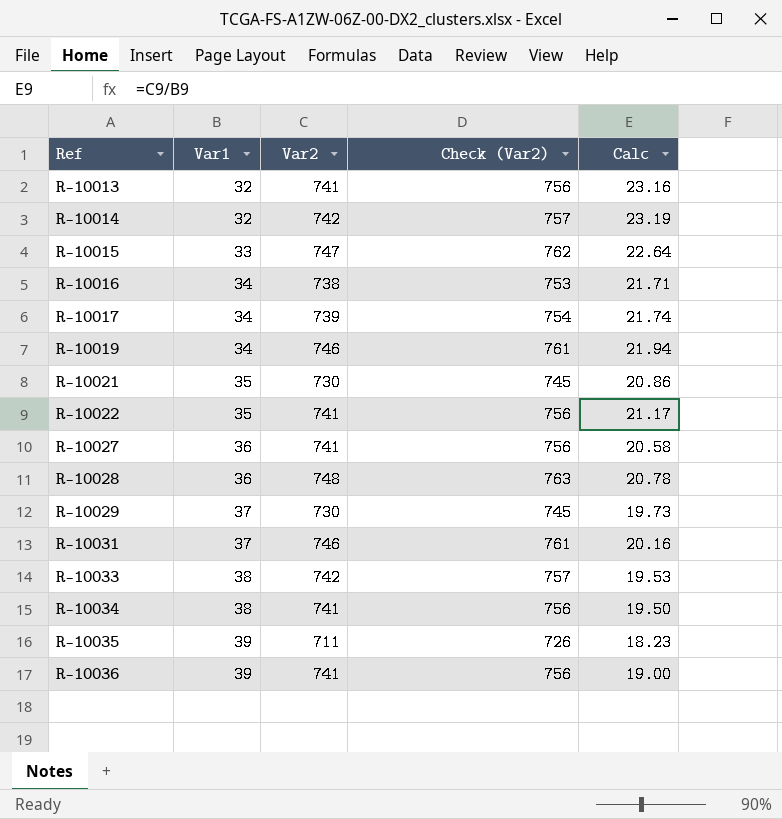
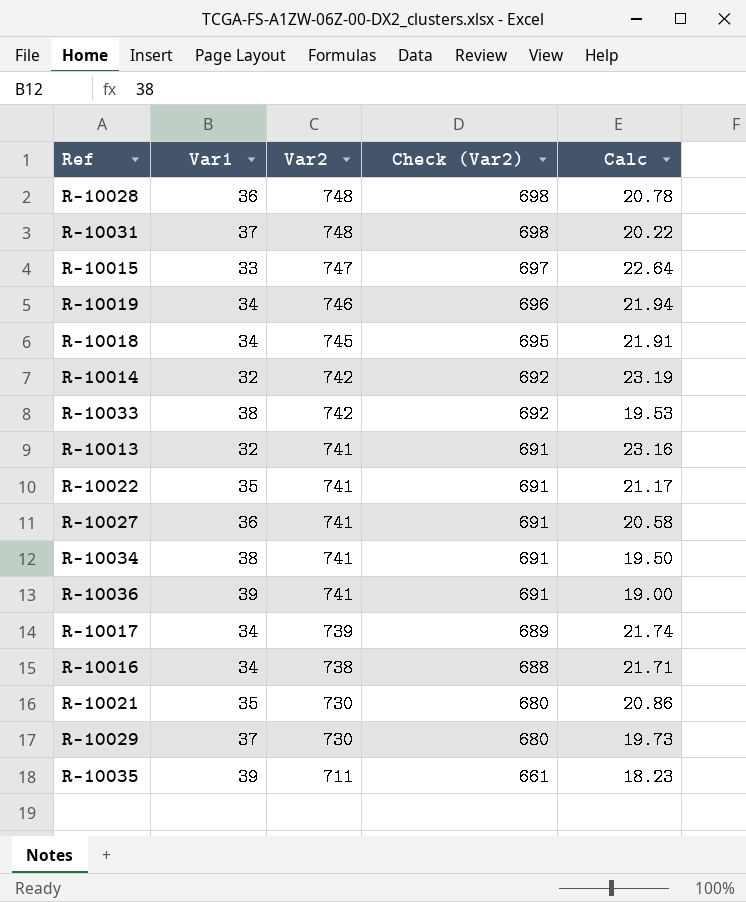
row order: Ref ascending -> Var2 descending
column Check (Var2) | formula: [Var2] + 15 -> [Var2] - 50
R-10031 | Var2: 746 -> 748
R-10031 | Calc: 20.16 -> 20.22
row R-10018: none -> 34 | 745 | 695 | 21.91

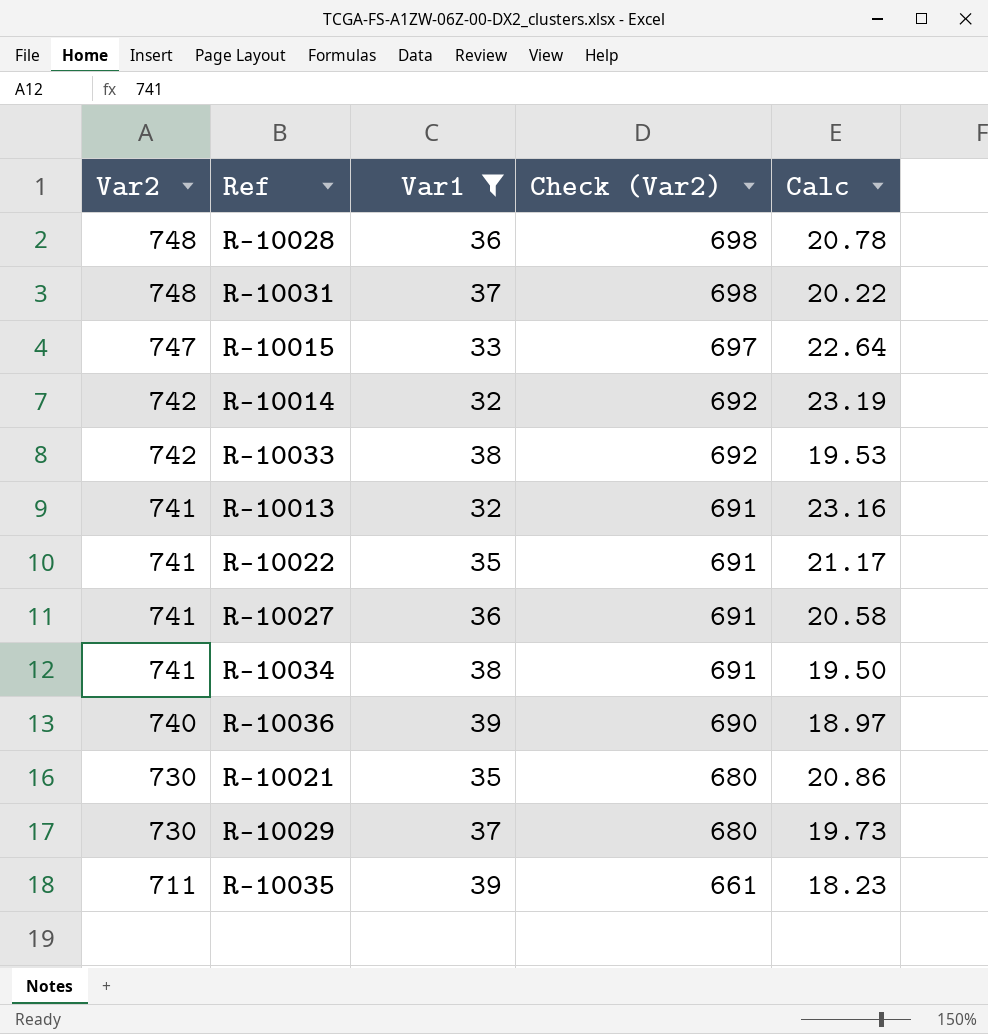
filter: none -> Var1 != 34
column Var2 | position: 3 -> 1
R-10036 | Var2: 741 -> 740
R-10036 | Check (Var2): 691 -> 690
R-10036 | Calc: 19.00 -> 18.97

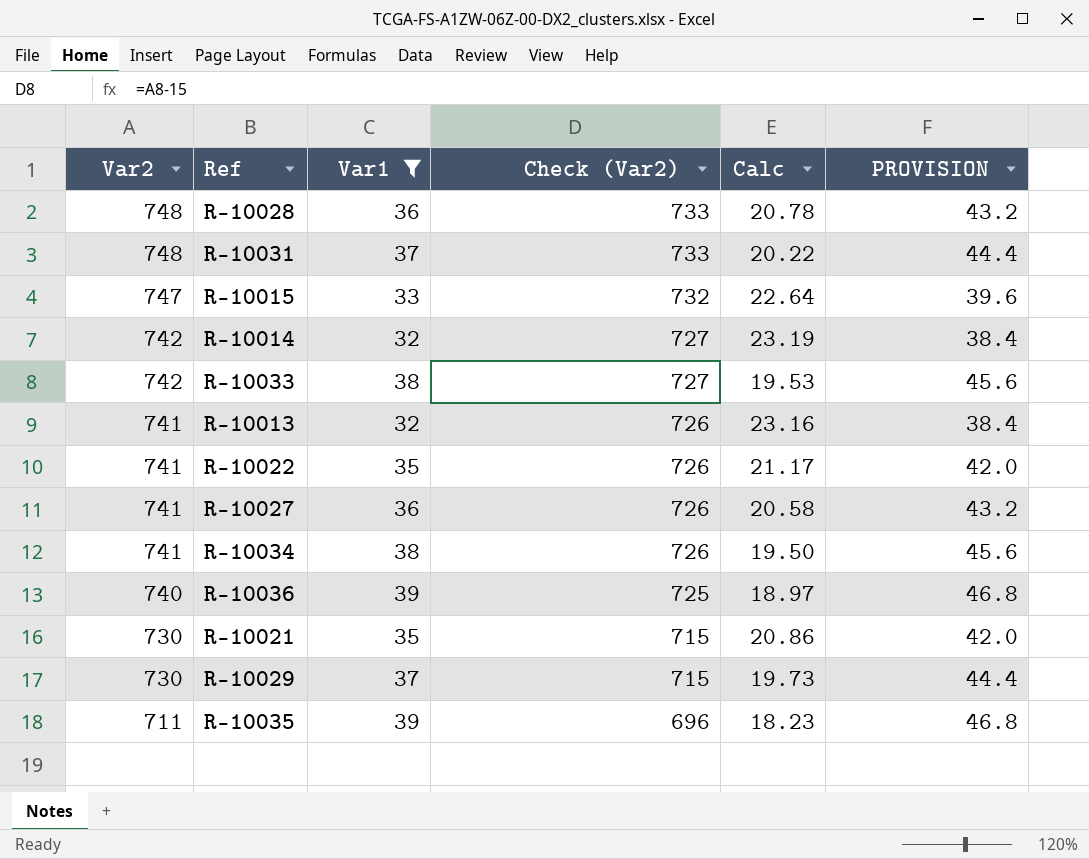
column Check (Var2) | formula: [Var2] - 50 -> [Var2] - 15
column PROVISION | formula: none -> [Var1] * 1.2

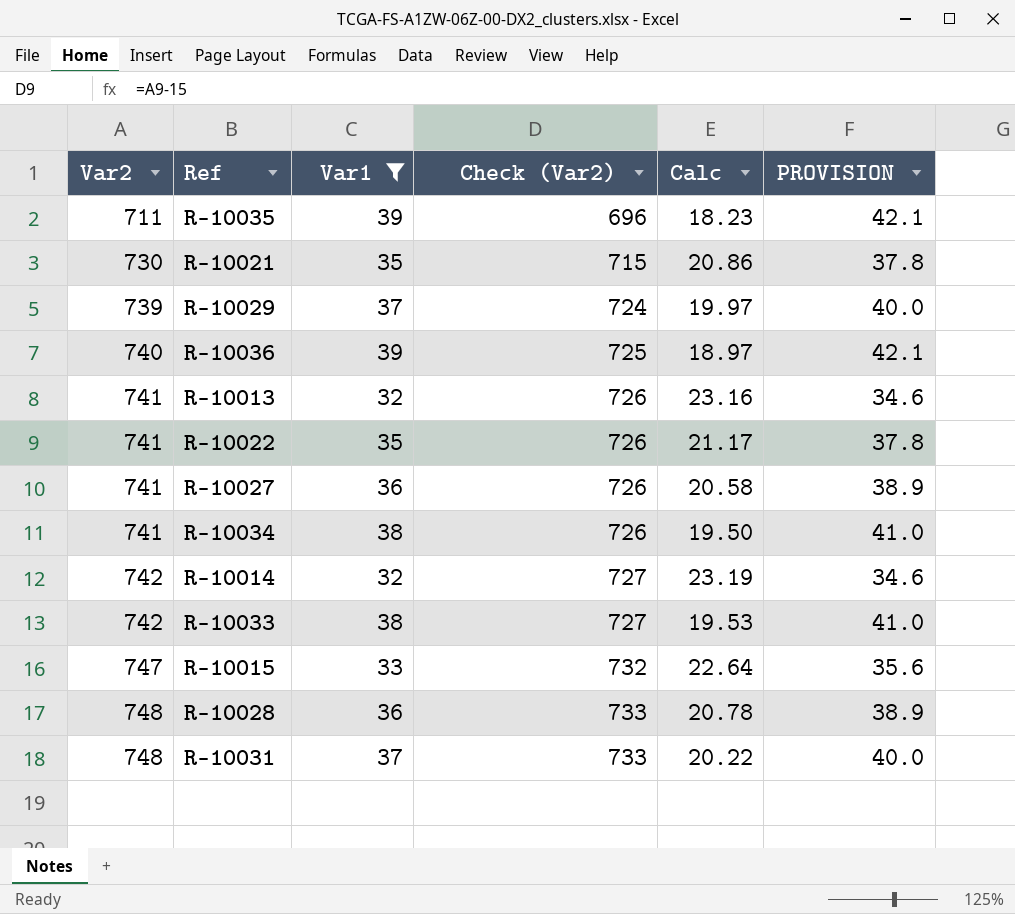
row order: Var2 descending -> Var2 ascending
column PROVISION | formula: [Var1] * 1.2 -> [Var1] * 1.08
R-10029 | Var2: 730 -> 739
R-10029 | Check (Var2): 715 -> 724
R-10029 | Calc: 19.73 -> 19.97

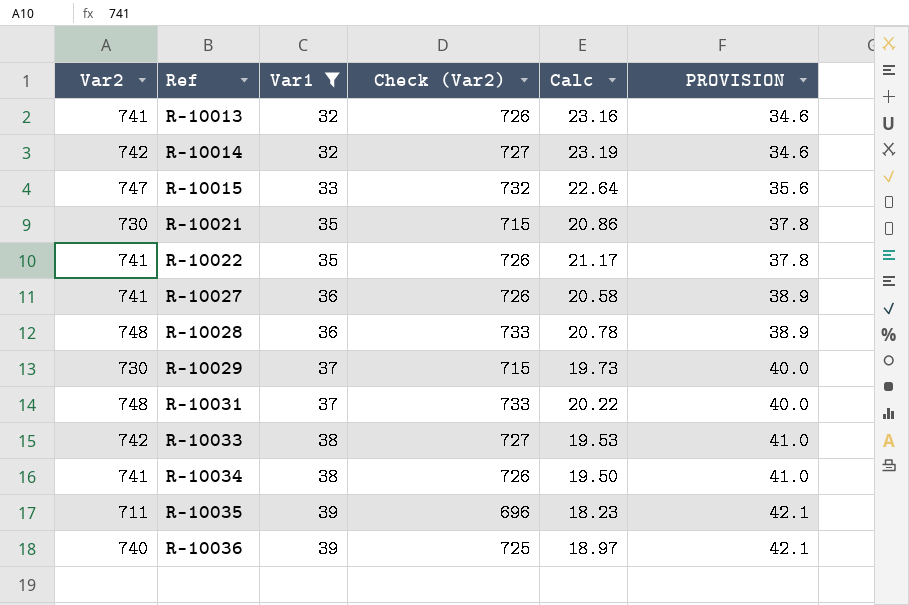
row order: Var2 ascending -> Ref ascending
R-10029 | Var2: 739 -> 730
R-10029 | Check (Var2): 724 -> 715
R-10029 | Calc: 19.97 -> 19.73

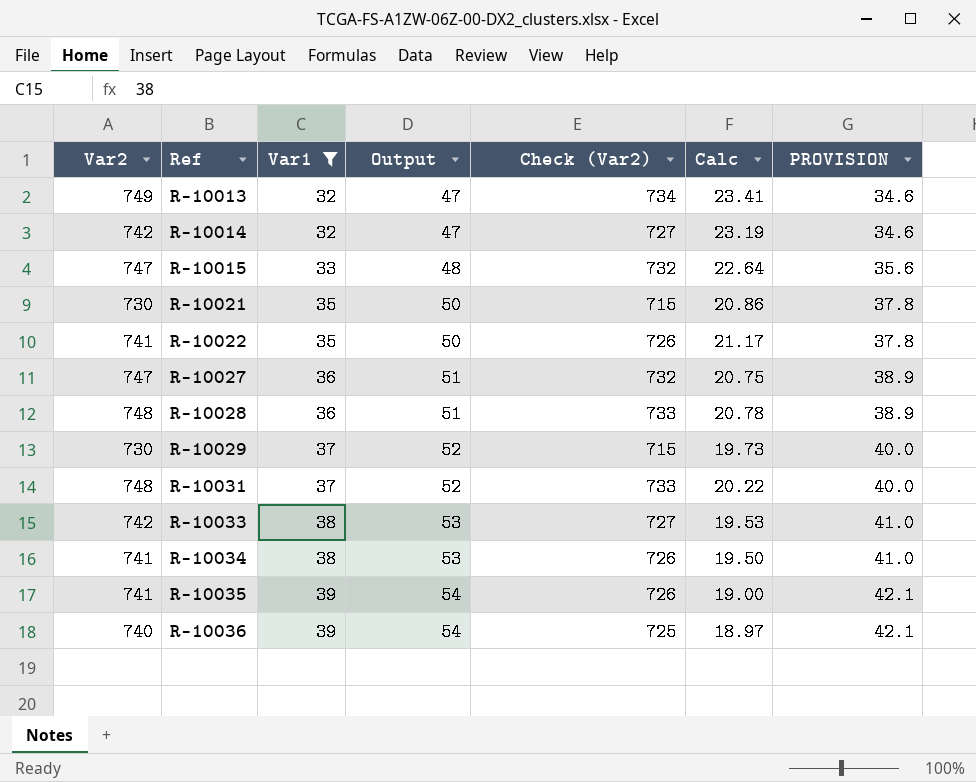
column Output | formula: none -> [Var1] + 15
R-10013 | Var2: 741 -> 749
R-10013 | Check (Var2): 726 -> 734
R-10013 | Calc: 23.16 -> 23.41
R-10027 | Var2: 741 -> 747
R-10027 | Check (Var2): 726 -> 732
R-10027 | Calc: 20.58 -> 20.75
R-10035 | Var2: 711 -> 741
R-10035 | Check (Var2): 696 -> 726
R-10035 | Calc: 18.23 -> 19.00

